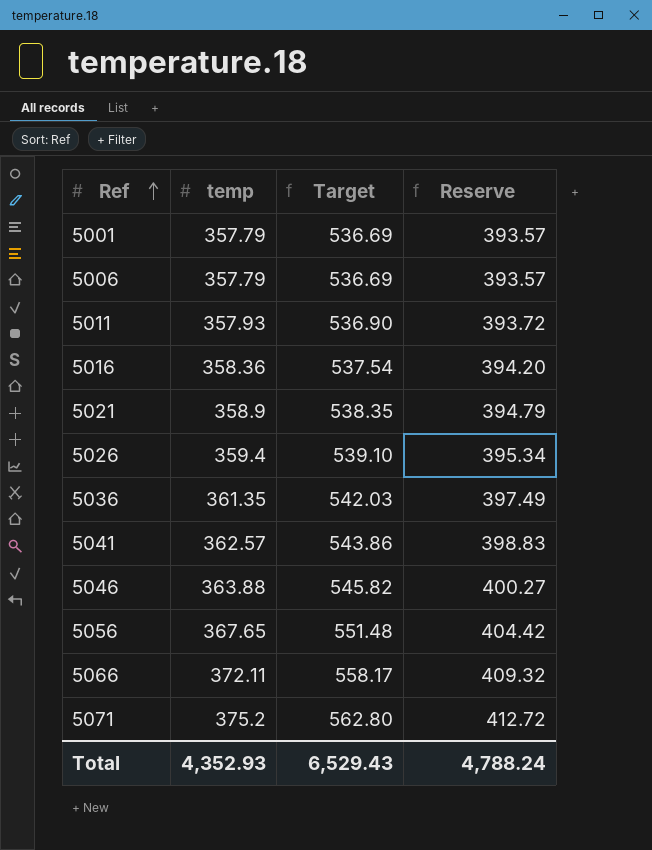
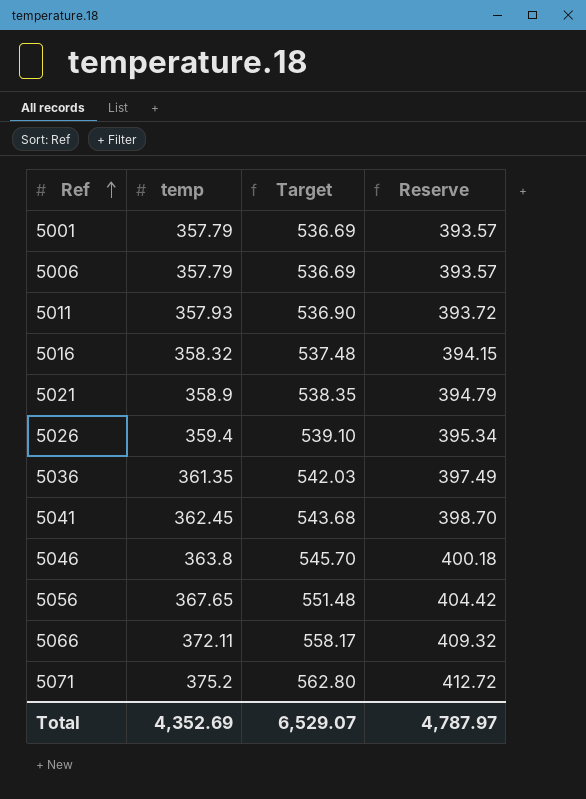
5016 | temp: 358.36 -> 358.32
5016 | Target: 537.54 -> 537.48
5016 | Reserve: 394.20 -> 394.15
5041 | temp: 362.57 -> 362.45
5041 | Target: 543.86 -> 543.68
5041 | Reserve: 398.83 -> 398.70
5046 | temp: 363.88 -> 363.8
5046 | Target: 545.82 -> 545.70
5046 | Reserve: 400.27 -> 400.18
Total | temp: 4,352.93 -> 4,352.69
Total | Target: 6,529.43 -> 6,529.07
Total | Reserve: 4,788.24 -> 4,787.97

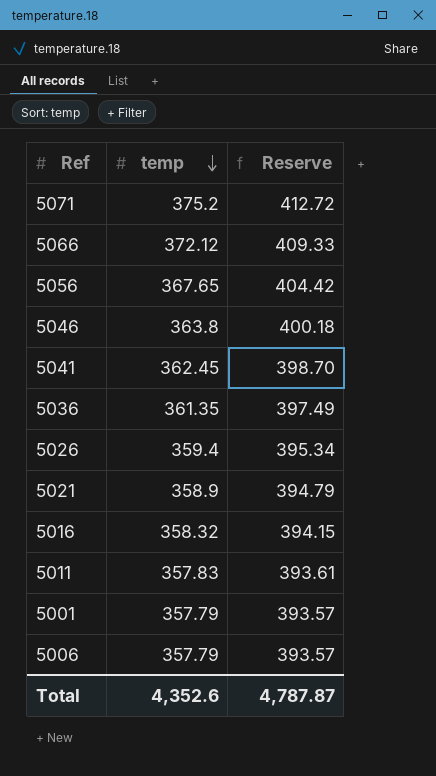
row order: Ref ascending -> temp descending
column Target | formula: [temp] * 1.5 -> none
5066 | temp: 372.11 -> 372.12
5066 | Reserve: 409.32 -> 409.33
5011 | temp: 357.93 -> 357.83
5011 | Reserve: 393.72 -> 393.61
Total | temp: 4,352.69 -> 4,352.6
Total | Reserve: 4,787.97 -> 4,787.87

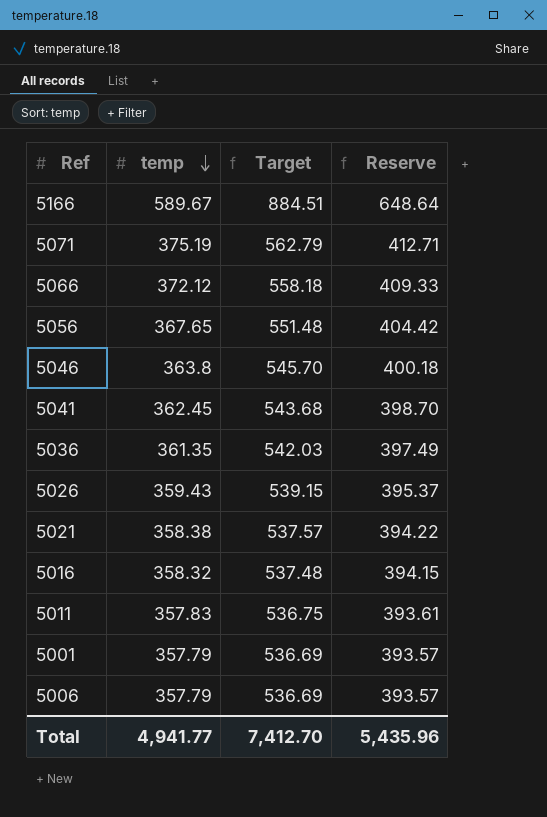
column Target | formula: none -> [temp] * 1.5
row 5166: none -> 589.67 | 884.51 | 648.64
5071 | temp: 375.2 -> 375.19
5071 | Reserve: 412.72 -> 412.71
5026 | temp: 359.4 -> 359.43
5026 | Reserve: 395.34 -> 395.37
5021 | temp: 358.9 -> 358.38
5021 | Reserve: 394.79 -> 394.22
Total | temp: 4,352.6 -> 4,941.77
Total | Reserve: 4,787.87 -> 5,435.96

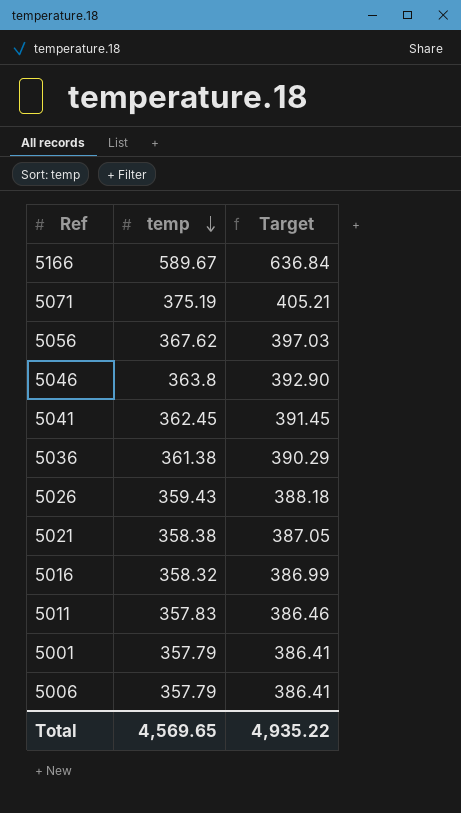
column Reserve | formula: [temp] * 1.1 -> none
column Target | formula: [temp] * 1.5 -> [temp] * 1.08
row 5066: 372.12 | 558.18 | 409.33 -> none
5056 | temp: 367.65 -> 367.62
5036 | temp: 361.35 -> 361.38
Total | temp: 4,941.77 -> 4,569.65
Total | Target: 7,412.70 -> 4,935.22

